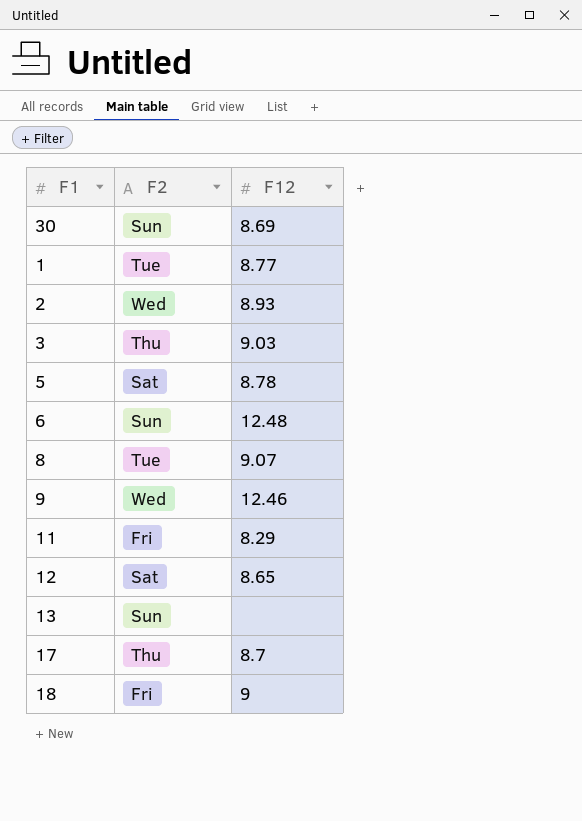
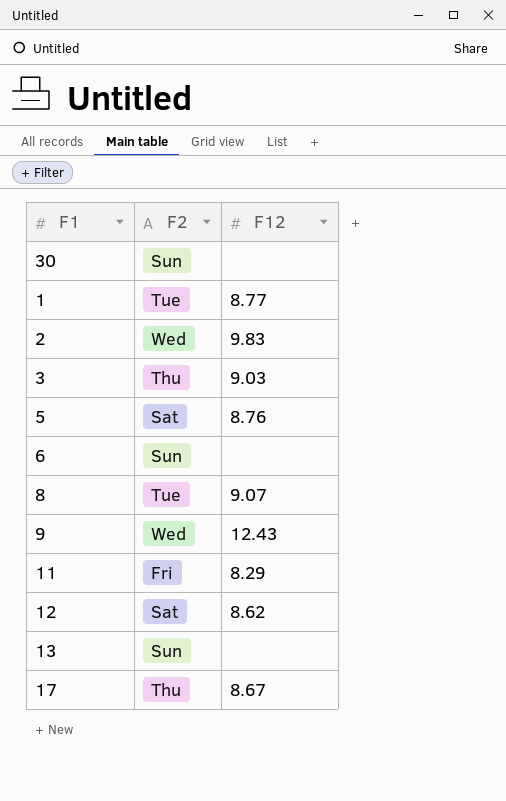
row 18: Fri | 9 -> none
30 | F12: 8.69 -> none
2 | F12: 8.93 -> 9.83
5 | F12: 8.78 -> 8.76
6 | F12: 12.48 -> none
9 | F12: 12.46 -> 12.43
12 | F12: 8.65 -> 8.62
17 | F12: 8.7 -> 8.67

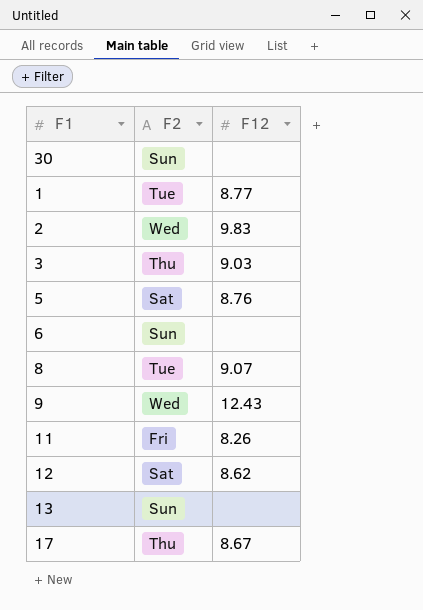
11 | F12: 8.29 -> 8.26

